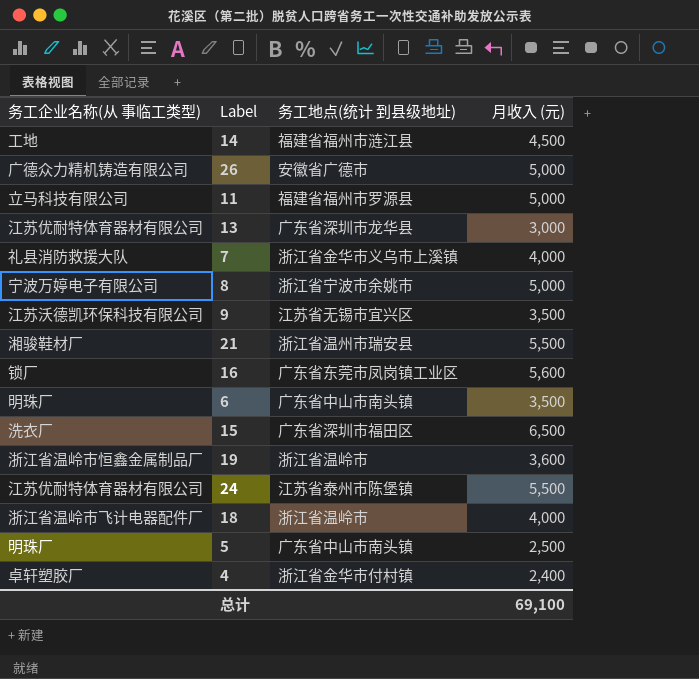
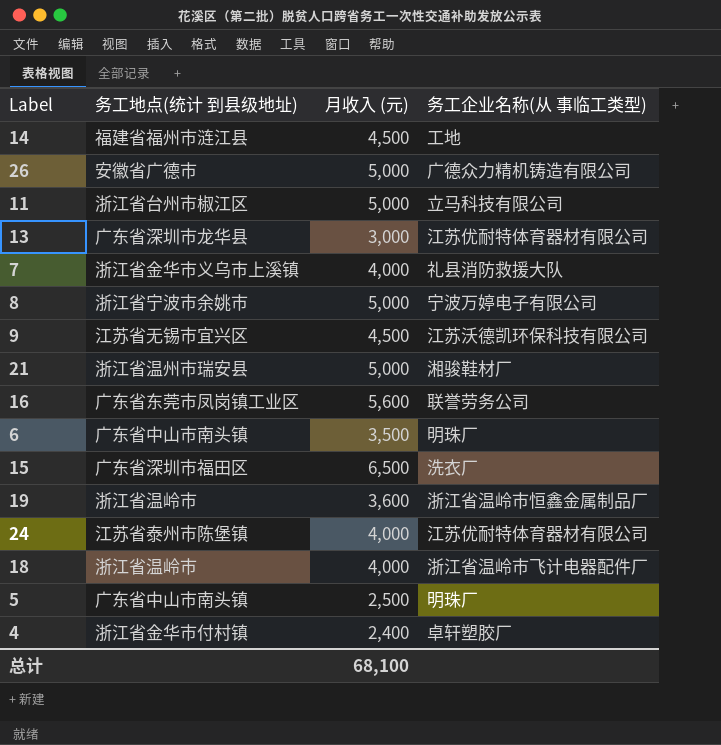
column 务工企业名称(从 事临工类型) | position: 1 -> 4
11 | 务工地点(统计 到县级地址): 福建省福州市罗源县 -> 浙江省台州市椒江区
9 | 月收入 (元): 3,500 -> 4,500
21 | 月收入 (元): 5,500 -> 5,000
16 | 务工企业名称(从 事临工类型): 锁厂 -> 联誉劳务公司
24 | 月收入 (元): 5,500 -> 4,000
总计 | 月收入 (元): 69,100 -> 68,100

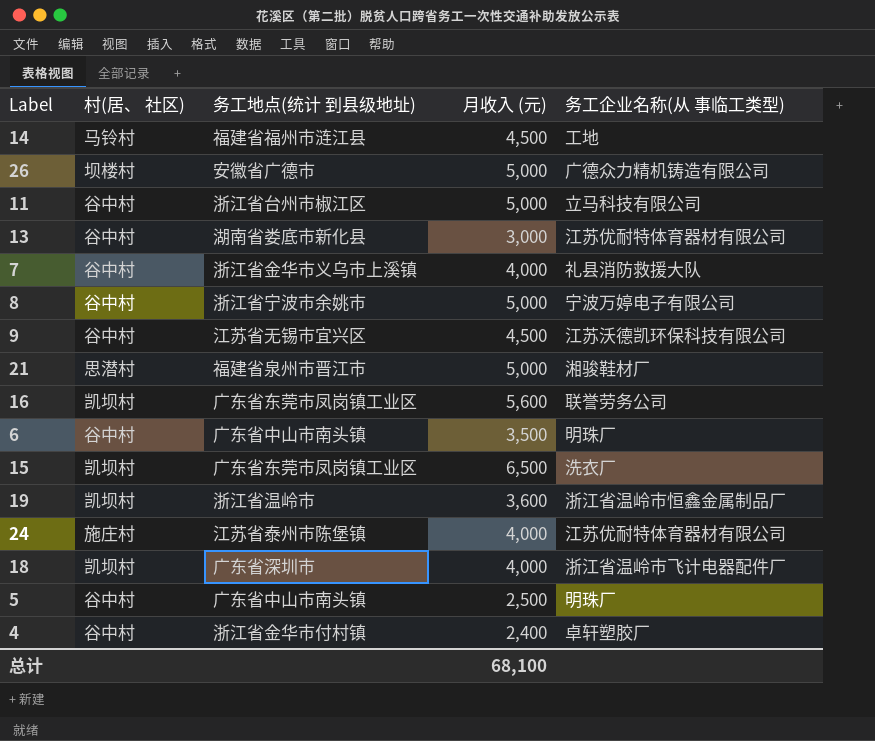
column 村(居、 社区) | position: none -> 2
13 | 务工地点(统计 到县级地址): 广东省深圳市龙华县 -> 湖南省娄底市新化县
21 | 务工地点(统计 到县级地址): 浙江省温州市瑞安县 -> 福建省泉州市晋江市
15 | 务工地点(统计 到县级地址): 广东省深圳市福田区 -> 广东省东莞市凤岗镇工业区
18 | 务工地点(统计 到县级地址): 浙江省温岭市 -> 广东省深圳市

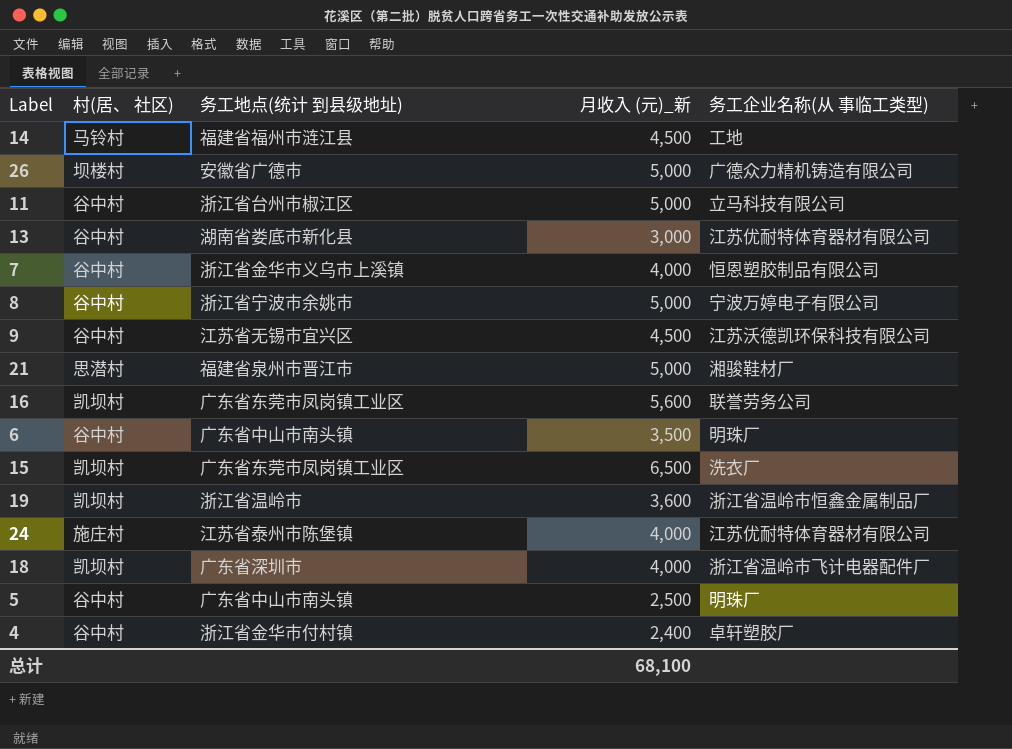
column name: 月收入 (元) -> 月收入 (元)_新
7 | 务工企业名称(从 事临工类型): 礼县消防救援大队 -> 恒恩塑胶制品有限公司

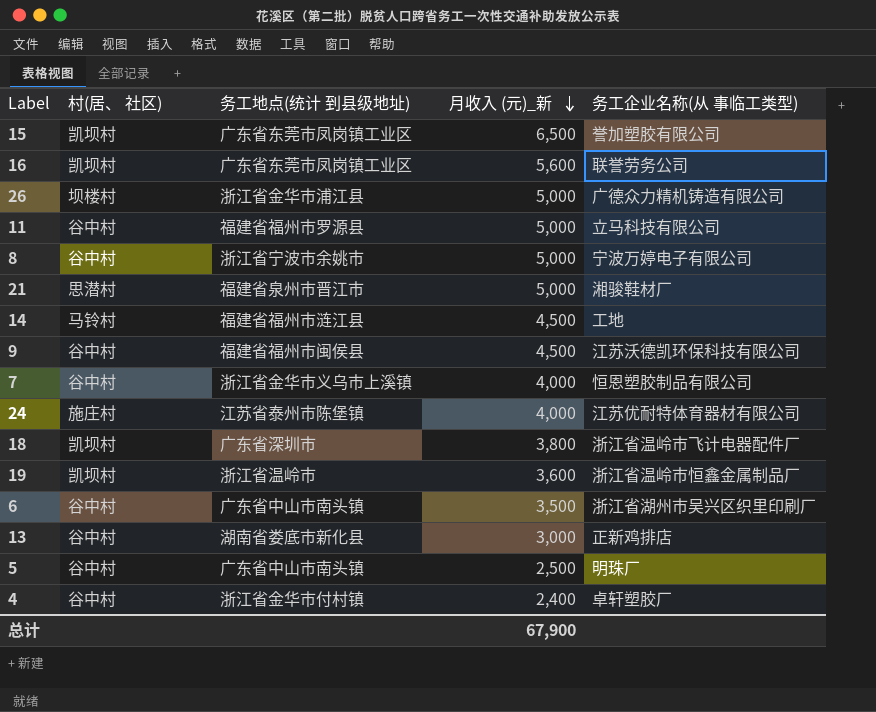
row order: none -> 月收入 (元)_新 descending
15 | 务工企业名称(从 事临工类型): 洗衣厂 -> 誉加塑胶有限公司
26 | 务工地点(统计 到县级地址): 安徽省广德市 -> 浙江省金华市浦江县
11 | 务工地点(统计 到县级地址): 浙江省台州市椒江区 -> 福建省福州市罗源县
9 | 务工地点(统计 到县级地址): 江苏省无锡市宜兴区 -> 福建省福州市闽侯县
18 | 月收入 (元)_新: 4,000 -> 3,800
6 | 务工企业名称(从 事临工类型): 明珠厂 -> 浙江省湖州市吴兴区织里印刷厂
13 | 务工企业名称(从 事临工类型): 江苏优耐特体育器材有限公司 -> 正新鸡排店
总计 | 月收入 (元)_新: 68,100 -> 67,900

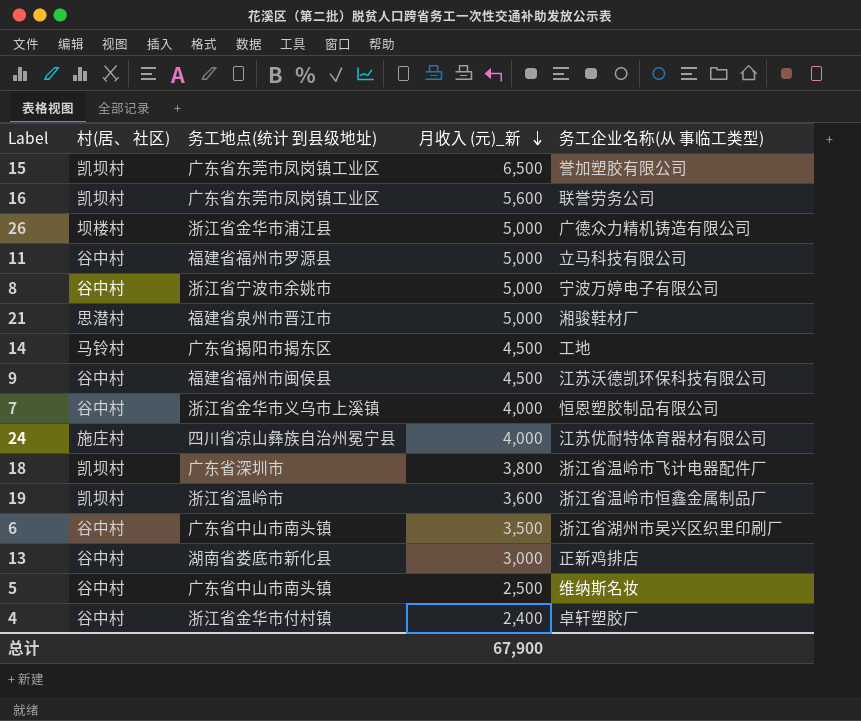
14 | 务工地点(统计 到县级地址): 福建省福州市涟江县 -> 广东省揭阳市揭东区
24 | 务工地点(统计 到县级地址): 江苏省泰州市陈堡镇 -> 四川省凉山彝族自治州冕宁县
5 | 务工企业名称(从 事临工类型): 明珠厂 -> 维纳斯名妆

